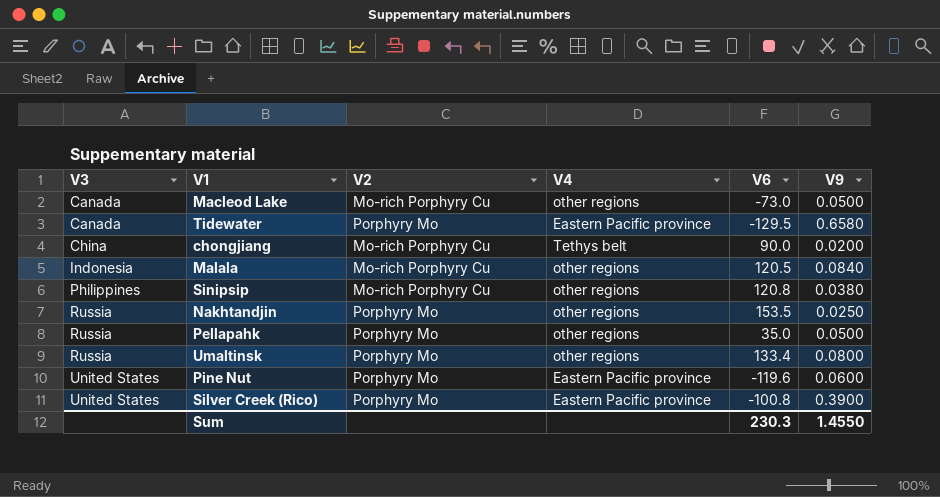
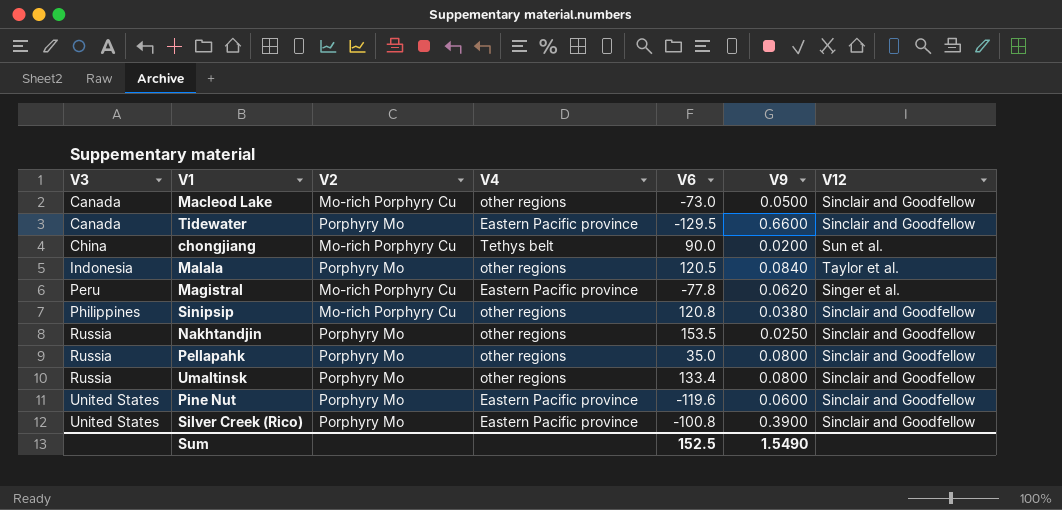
column V12 | position: none -> 7
Tidewater | V9: 0.6580 -> 0.6600
Malala | V2: Mo-rich Porphyry Cu -> Porphyry Mo
row Magistral: none -> Peru | Mo-rich Porphyry Cu | Eastern Pacific province | -77.8 | 0.0620 | Singer et al.
Pellapahk | V9: 0.0500 -> 0.0800
Sum | V6: 230.3 -> 152.5
Sum | V9: 1.4550 -> 1.5490

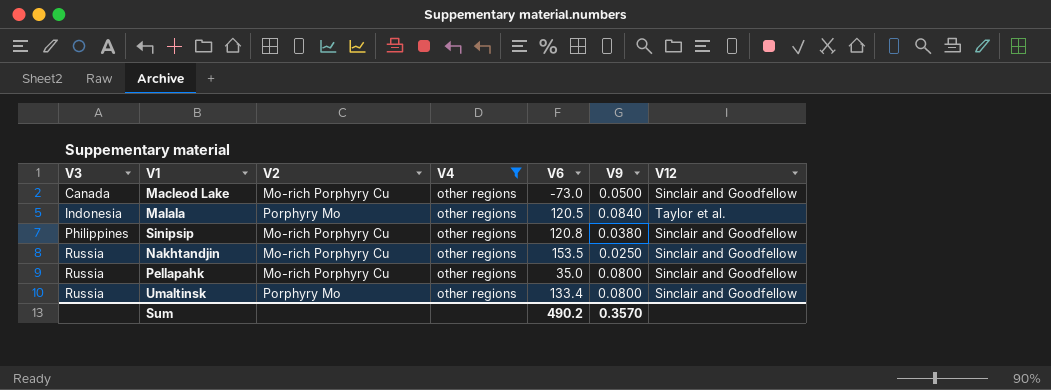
filter: none -> V4 = other regions
Nakhtandjin | V2: Porphyry Mo -> Mo-rich Porphyry Cu
Pellapahk | V2: Porphyry Mo -> Mo-rich Porphyry Cu
Sum | V6: 152.5 -> 490.2
Sum | V9: 1.5490 -> 0.3570

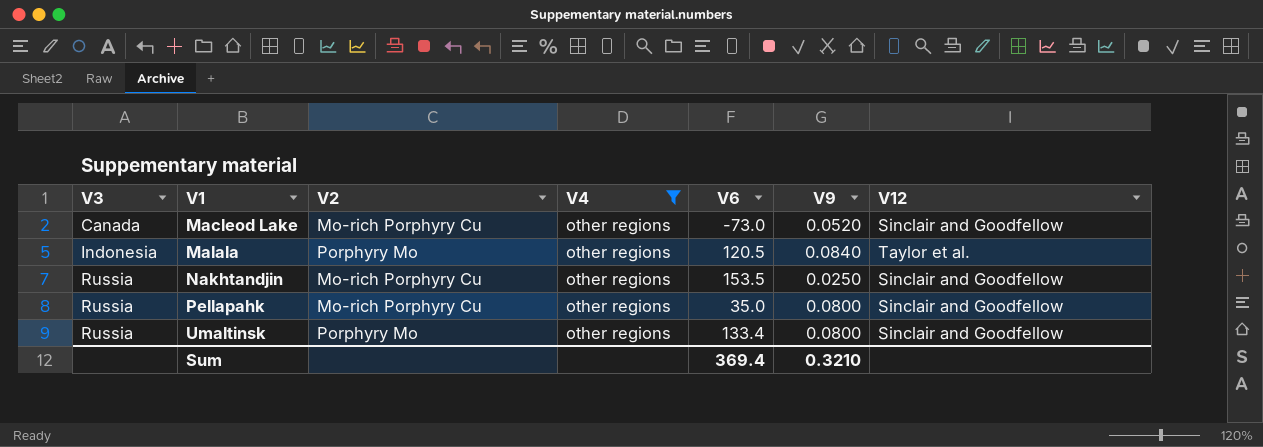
row Sinipsip: Philippines | Mo-rich Porphyry Cu | other regions | 120.8 | 0.0380 | Sinclair and Goodfellow -> none
Macleod Lake | V9: 0.0500 -> 0.0520
Sum | V6: 490.2 -> 369.4
Sum | V9: 0.3570 -> 0.3210

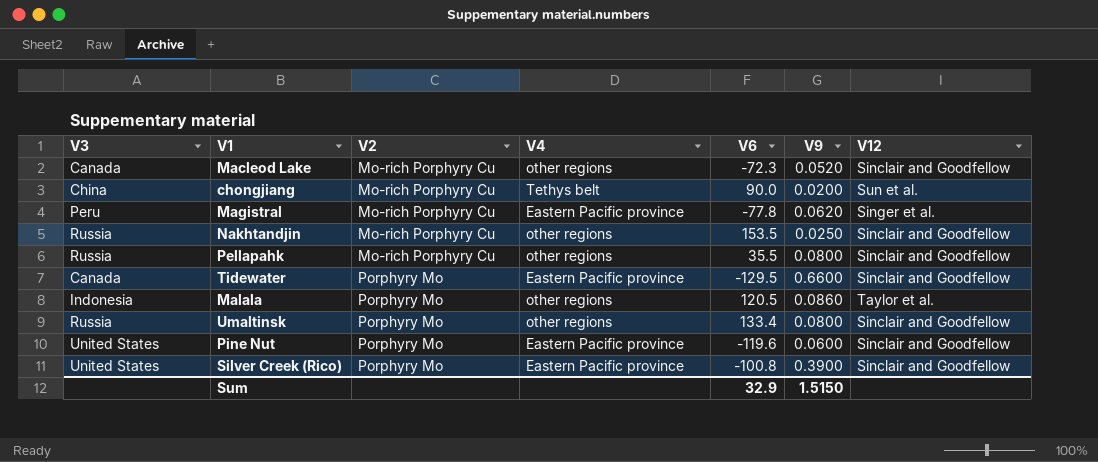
filter: V4 = other regions -> none
row order: V3 ascending -> V2 ascending
Macleod Lake | V6: -73.0 -> -72.3
Pellapahk | V6: 35.0 -> 35.5
Malala | V9: 0.0840 -> 0.0860
Sum | V6: 369.4 -> 32.9
Sum | V9: 0.3210 -> 1.5150

